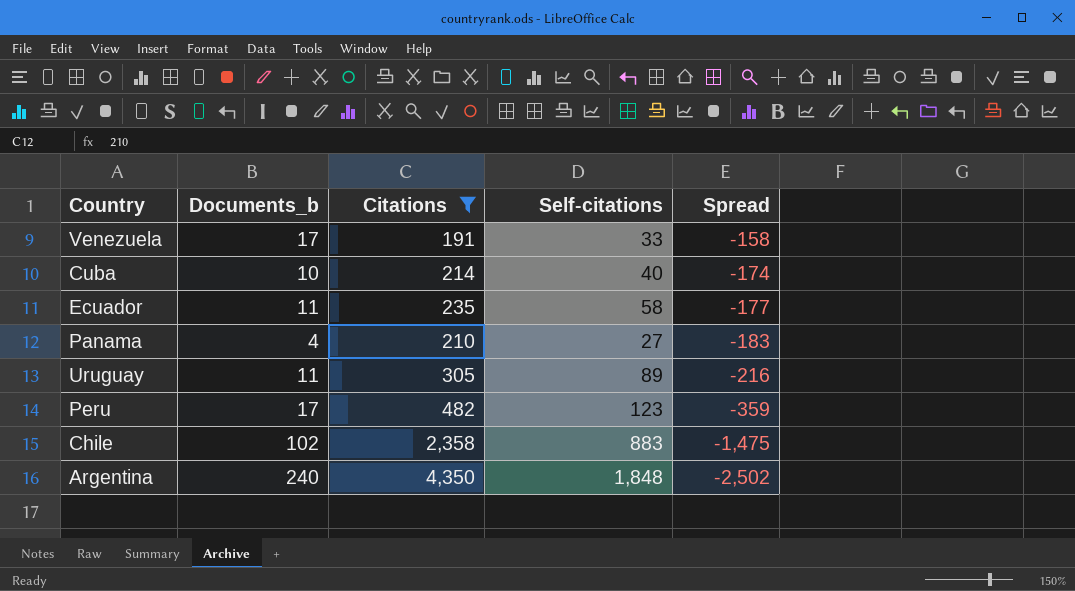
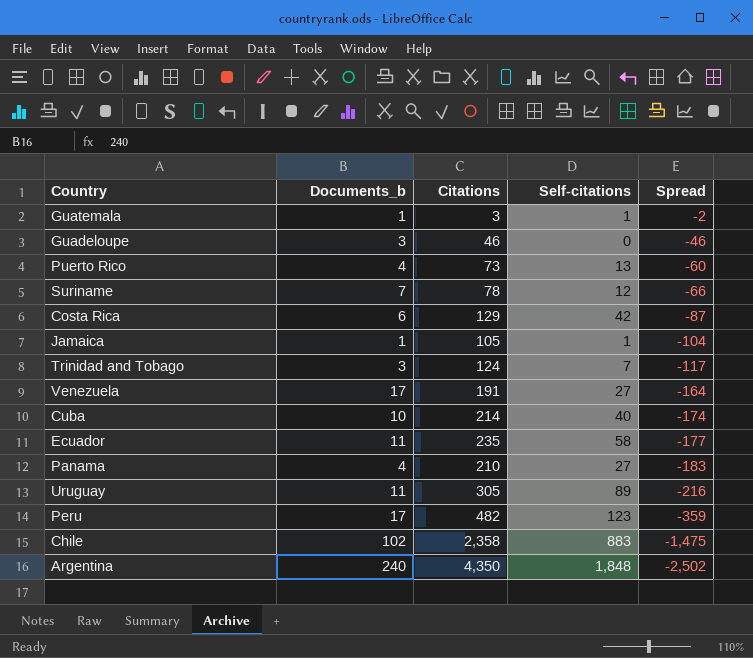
filter: Citations >= 191 -> none
Venezuela | Self-citations: 33 -> 27
Venezuela | Spread: -158 -> -164

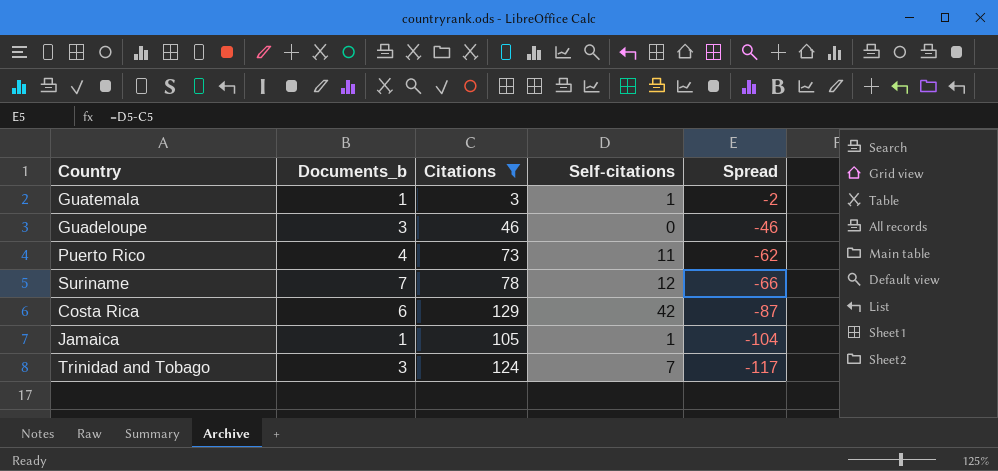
filter: none -> Citations <= 129
Puerto Rico | Self-citations: 13 -> 11
Puerto Rico | Spread: -60 -> -62

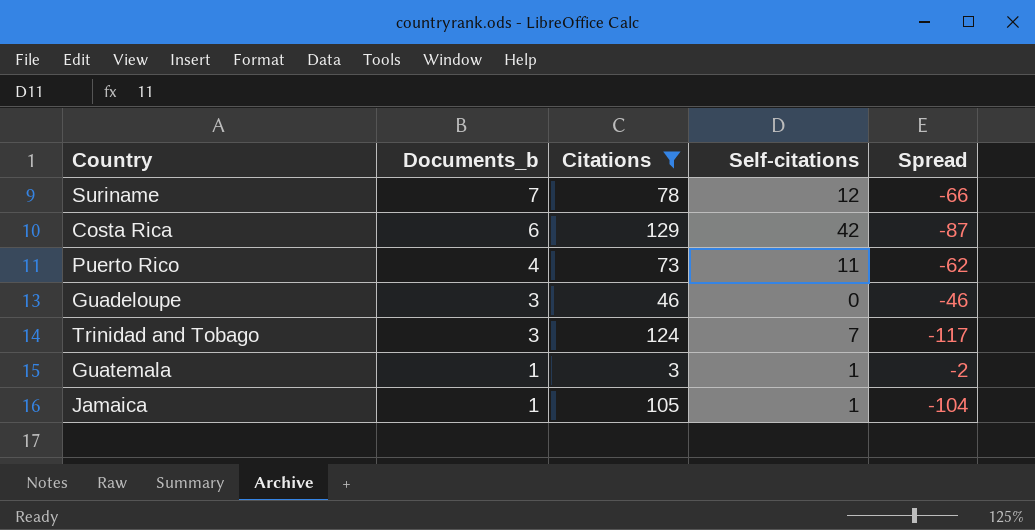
row order: Spread descending -> Documents_b descending

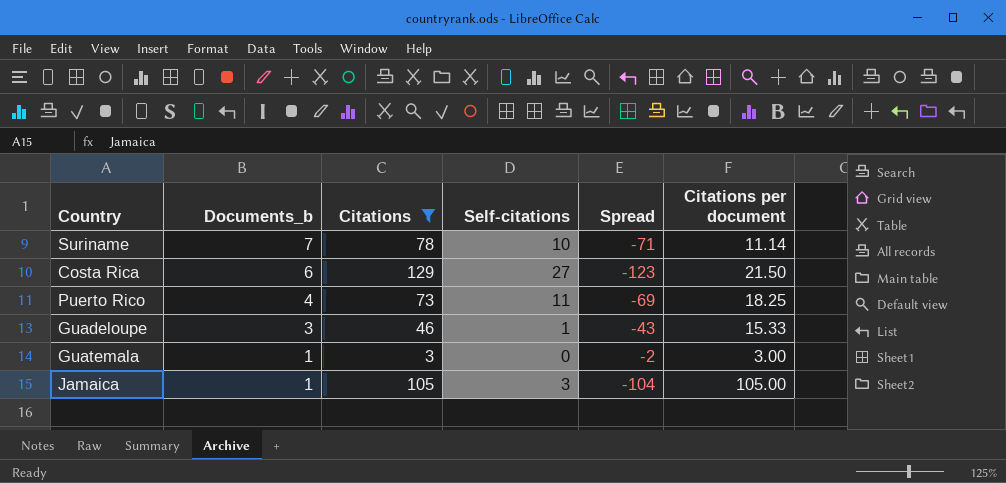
column Spread | formula: [Self-citations] - [Citations] -> [Documents_b] - [Citations]
column Citations per document | formula: none -> [Citations] / [Documents_b]
row Trinidad and Tobago: 3 | 124 | 7 | -117 -> none
Suriname | Self-citations: 12 -> 10
Costa Rica | Self-citations: 42 -> 27
Guadeloupe | Self-citations: 0 -> 1
Guatemala | Self-citations: 1 -> 0
Jamaica | Self-citations: 1 -> 3

